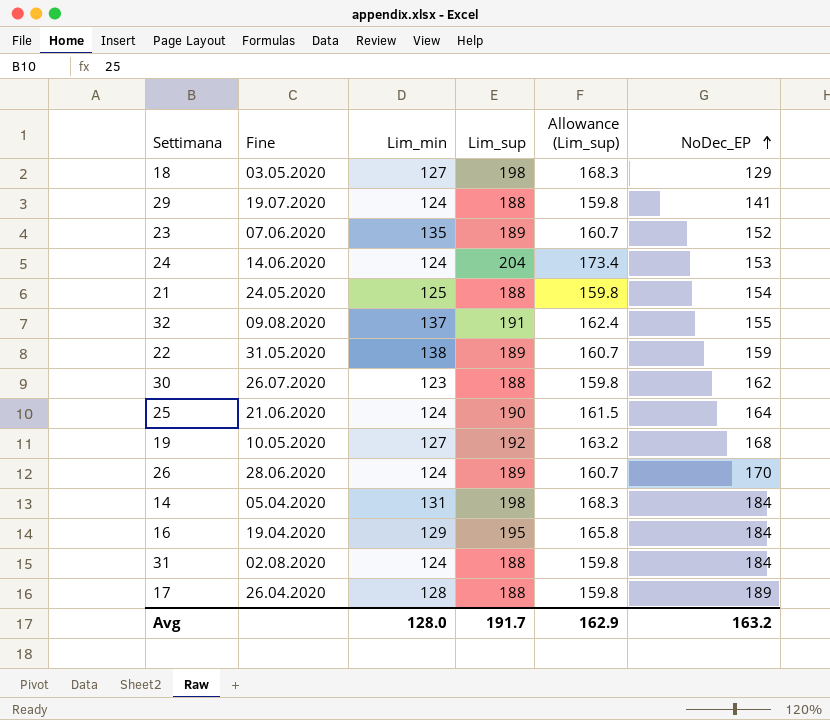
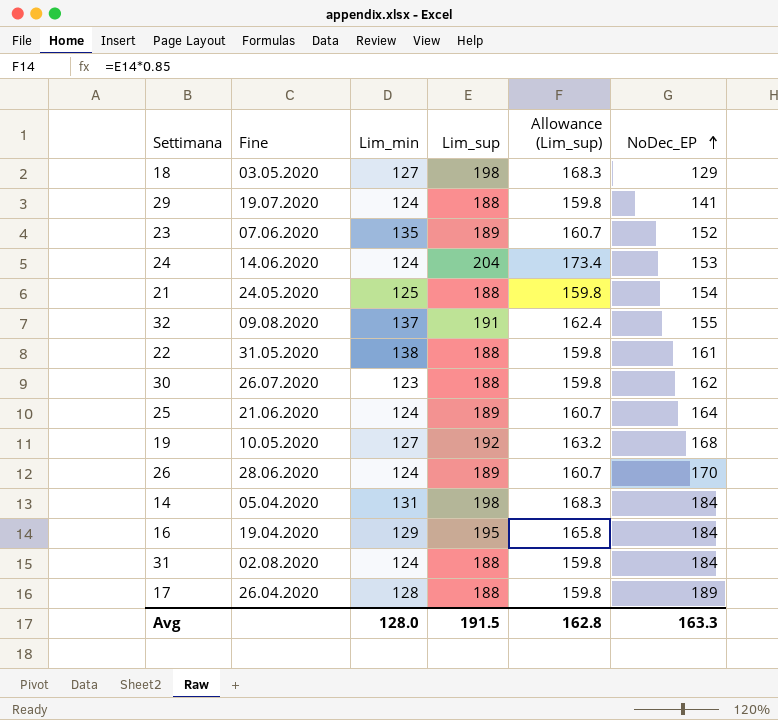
22 | Lim_sup: 189 -> 188
22 | Allowance (Lim_sup): 160.7 -> 159.8
22 | NoDec_EP: 159 -> 161
25 | Lim_sup: 190 -> 189
25 | Allowance (Lim_sup): 161.5 -> 160.7
Avg | Lim_sup: 191.7 -> 191.5
Avg | Allowance (Lim_sup): 162.9 -> 162.8
Avg | NoDec_EP: 163.2 -> 163.3

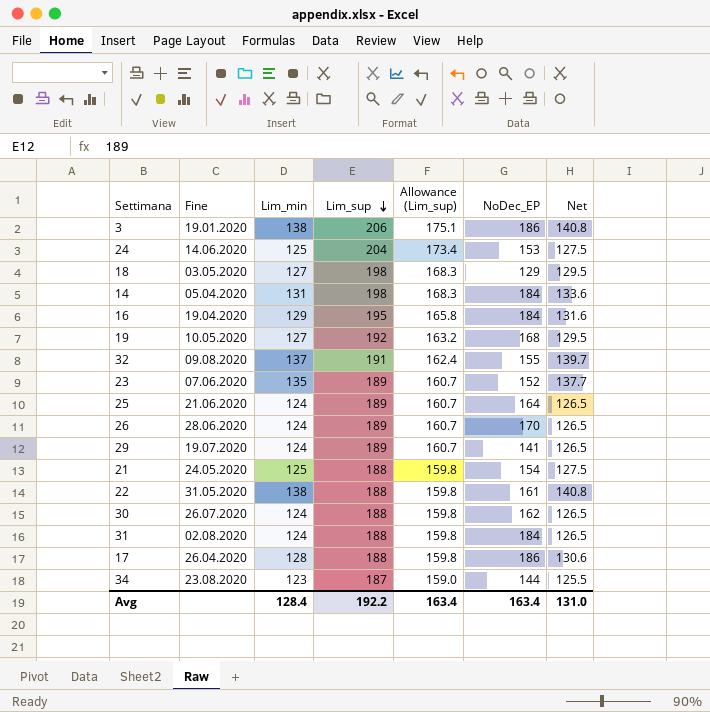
row order: NoDec_EP ascending -> Lim_sup descending
column Net | formula: none -> [Lim_min] * 1.02
row 3: none -> 19.01.2020 | 138 | 206 | 175.1 | 186 | 140.8
24 | Lim_min: 124 -> 125
29 | Lim_sup: 188 -> 189
29 | Allowance (Lim_sup): 159.8 -> 160.7
30 | Lim_min: 123 -> 124
17 | NoDec_EP: 189 -> 186
row 34: none -> 23.08.2020 | 123 | 187 | 159.0 | 144 | 125.5
Avg | Lim_min: 128.0 -> 128.4
Avg | Lim_sup: 191.5 -> 192.2
Avg | Allowance (Lim_sup): 162.8 -> 163.4
Avg | NoDec_EP: 163.3 -> 163.4

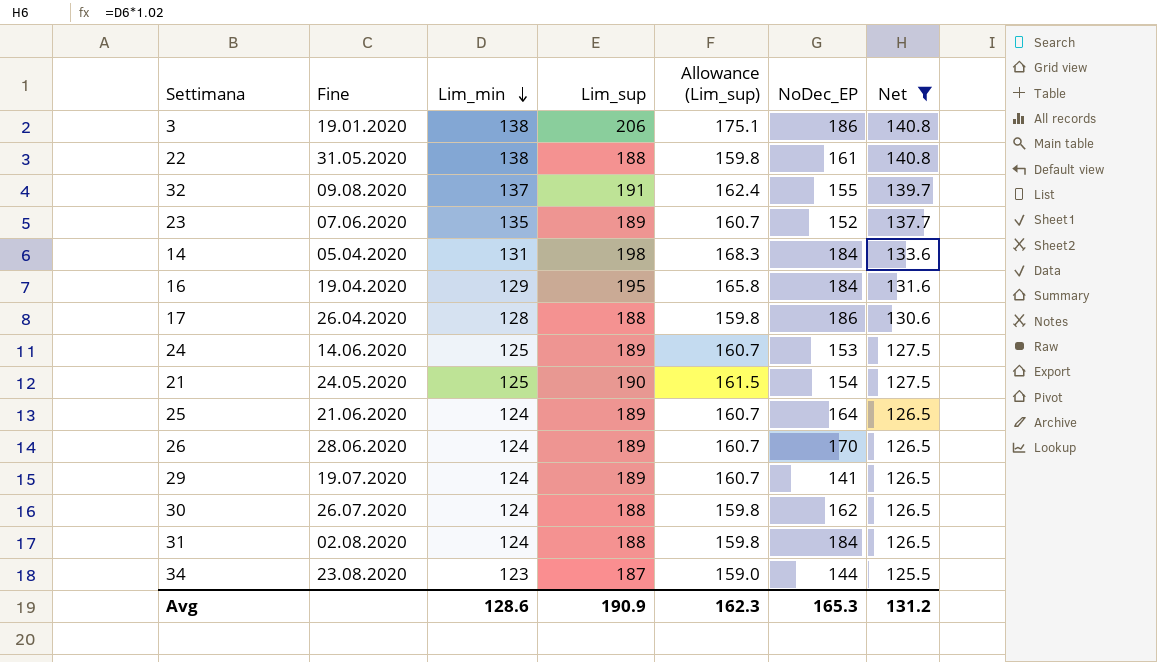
filter: none -> Net != 129.5
row order: Lim_sup descending -> Lim_min descending
24 | Lim_sup: 204 -> 189
24 | Allowance (Lim_sup): 173.4 -> 160.7
21 | Lim_sup: 188 -> 190
21 | Allowance (Lim_sup): 159.8 -> 161.5
Avg | Lim_min: 128.4 -> 128.6
Avg | Lim_sup: 192.2 -> 190.9
Avg | Allowance (Lim_sup): 163.4 -> 162.3
Avg | NoDec_EP: 163.4 -> 165.3
Avg | Net: 131.0 -> 131.2

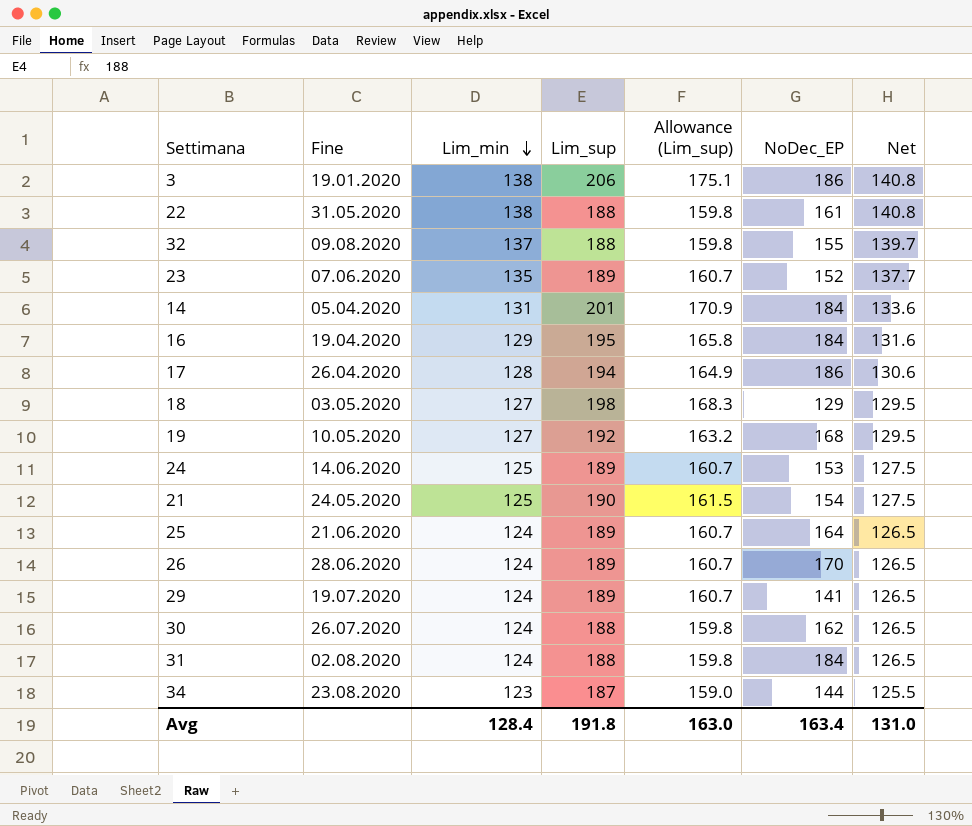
filter: Net != 129.5 -> none
32 | Lim_sup: 191 -> 188
32 | Allowance (Lim_sup): 162.4 -> 159.8
14 | Lim_sup: 198 -> 201
14 | Allowance (Lim_sup): 168.3 -> 170.9
17 | Lim_sup: 188 -> 194
17 | Allowance (Lim_sup): 159.8 -> 164.9
Avg | Lim_min: 128.6 -> 128.4
Avg | Lim_sup: 190.9 -> 191.8
Avg | Allowance (Lim_sup): 162.3 -> 163.0
Avg | NoDec_EP: 165.3 -> 163.4
Avg | Net: 131.2 -> 131.0

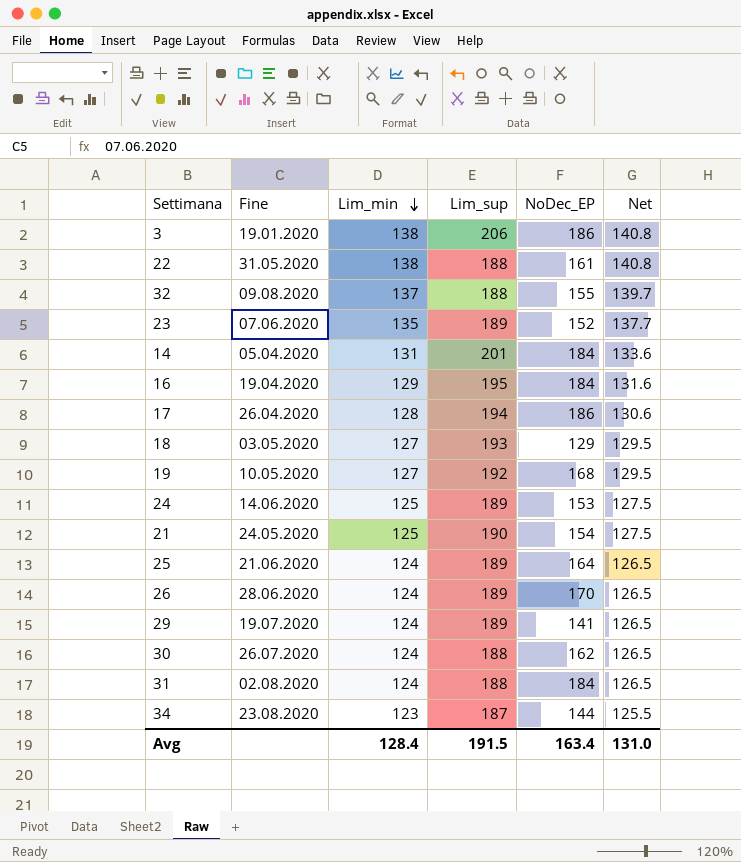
column Allowance (Lim_sup) | formula: [Lim_sup] * 0.85 -> none
18 | Lim_sup: 198 -> 193
Avg | Lim_sup: 191.8 -> 191.5

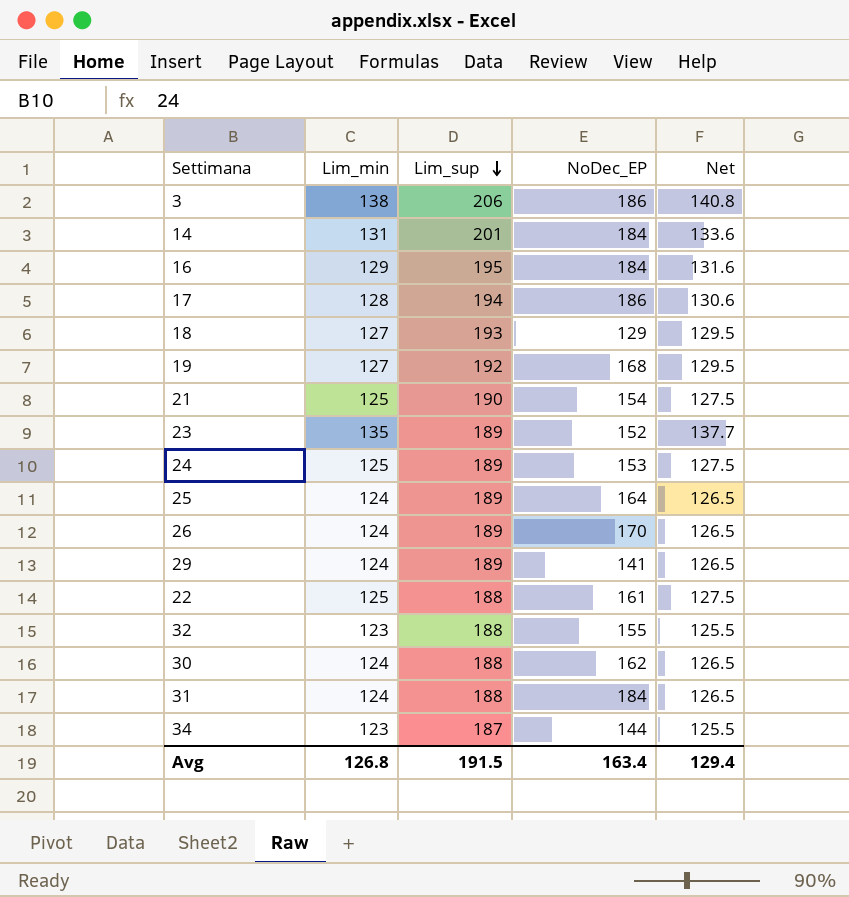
row order: Lim_min descending -> Lim_sup descending
column Fine | position: 2 -> none
22 | Lim_min: 138 -> 125
22 | Net: 140.8 -> 127.5
32 | Lim_min: 137 -> 123
32 | Net: 139.7 -> 125.5
Avg | Lim_min: 128.4 -> 126.8
Avg | Net: 131.0 -> 129.4

